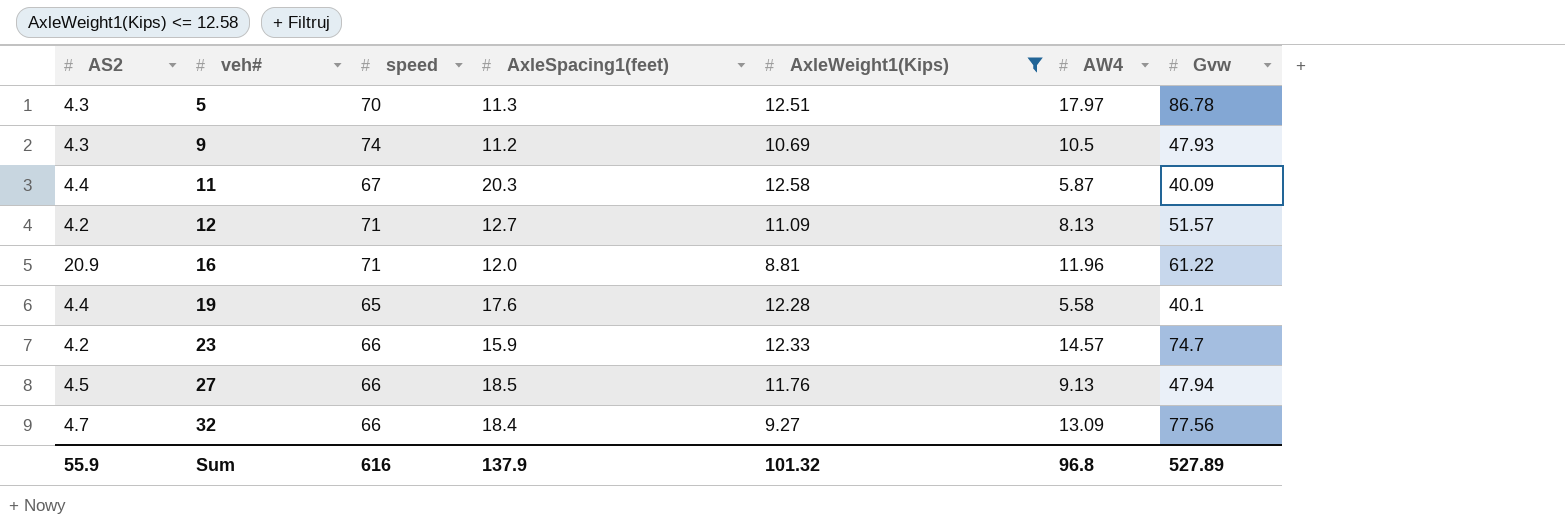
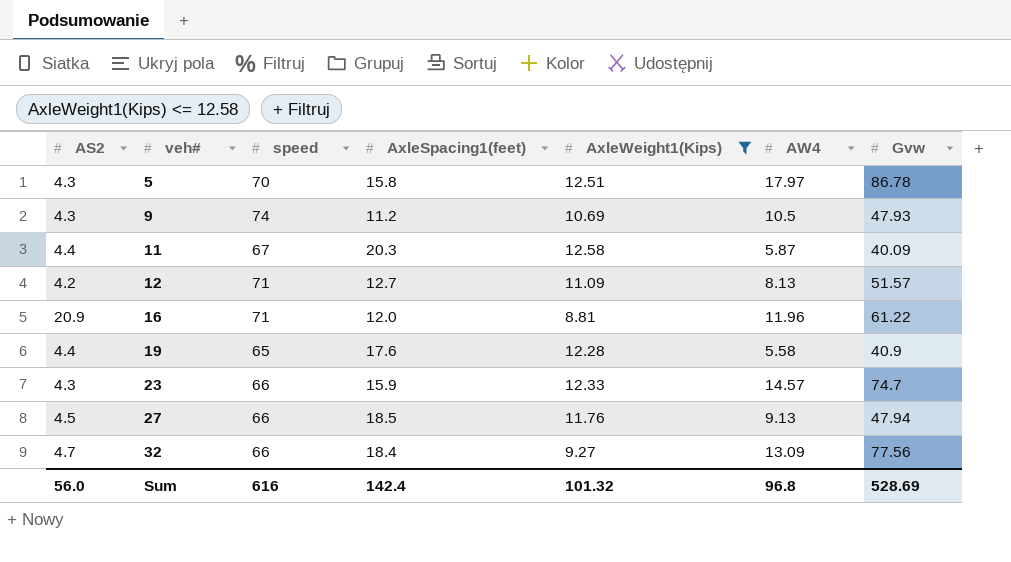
5 | AxleSpacing1(feet): 11.3 -> 15.8
19 | Gvw: 40.1 -> 40.9
23 | AS2: 4.2 -> 4.3
Sum | AS2: 55.9 -> 56.0
Sum | AxleSpacing1(feet): 137.9 -> 142.4
Sum | Gvw: 527.89 -> 528.69

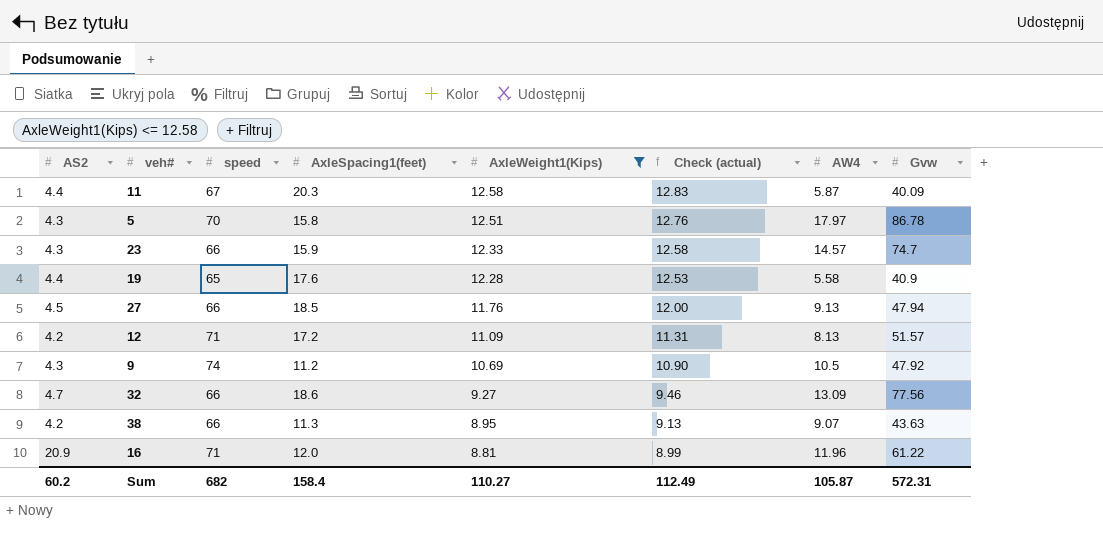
row order: veh# ascending -> AxleWeight1(Kips) descending
column Check (actual) | formula: none -> [AxleWeight1(Kips)] * 1.02
12 | AxleSpacing1(feet): 12.7 -> 17.2
9 | Gvw: 47.93 -> 47.92
32 | AxleSpacing1(feet): 18.4 -> 18.6
row 38: none -> 4.2 | 66 | 11.3 | 8.95 | 9.13 | 9.07 | 43.63
Sum | AS2: 56.0 -> 60.2
Sum | speed: 616 -> 682
Sum | AxleSpacing1(feet): 142.4 -> 158.4
Sum | AxleWeight1(Kips): 101.32 -> 110.27
Sum | AW4: 96.8 -> 105.87
Sum | Gvw: 528.69 -> 572.31

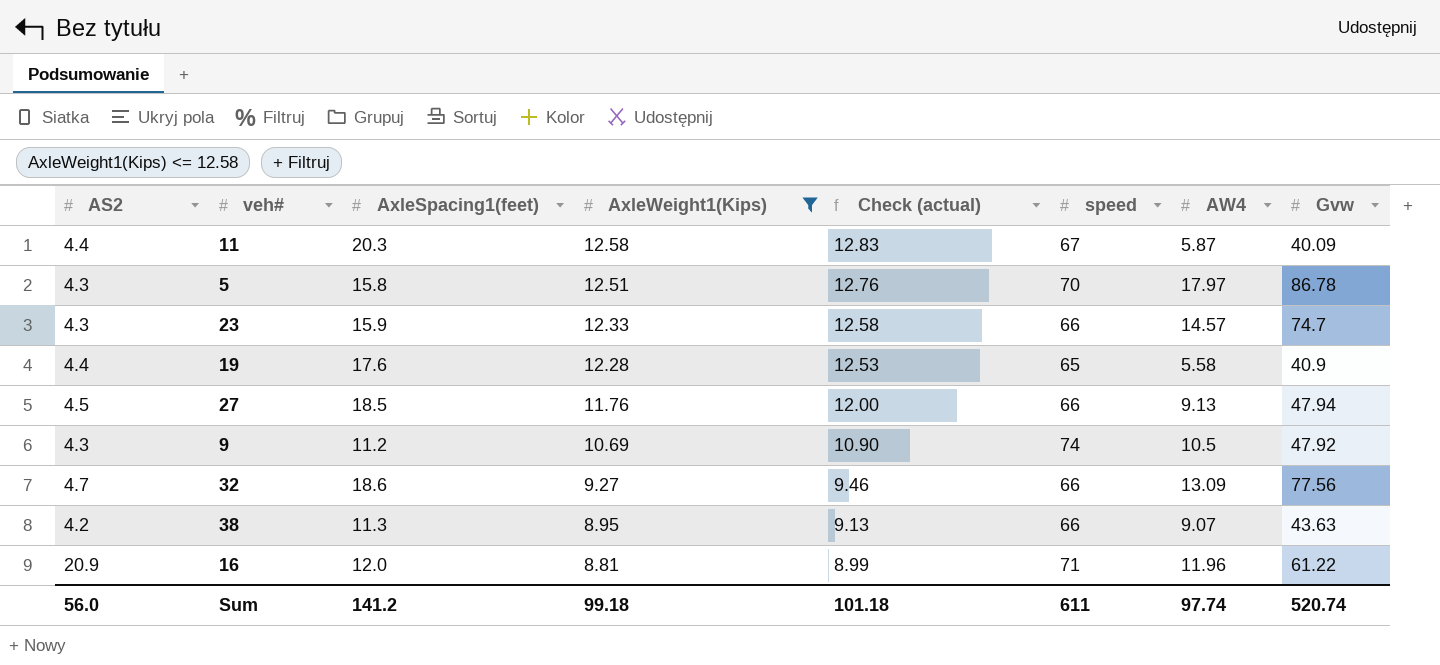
column speed | position: 3 -> 6
row 12: 4.2 | 71 | 17.2 | 11.09 | 11.31 | 8.13 | 51.57 -> none
Sum | AS2: 60.2 -> 56.0
Sum | AxleSpacing1(feet): 158.4 -> 141.2
Sum | AxleWeight1(Kips): 110.27 -> 99.18
Sum | Check (actual): 112.49 -> 101.18
Sum | speed: 682 -> 611
Sum | AW4: 105.87 -> 97.74
Sum | Gvw: 572.31 -> 520.74

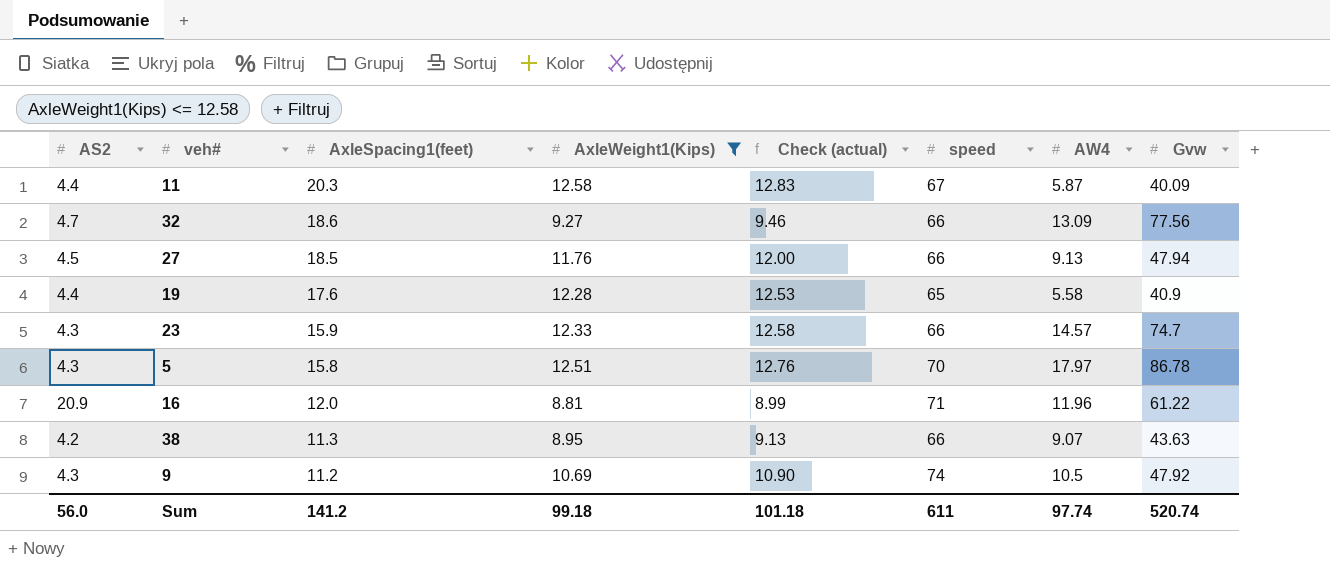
row order: AxleWeight1(Kips) descending -> AxleSpacing1(feet) descending

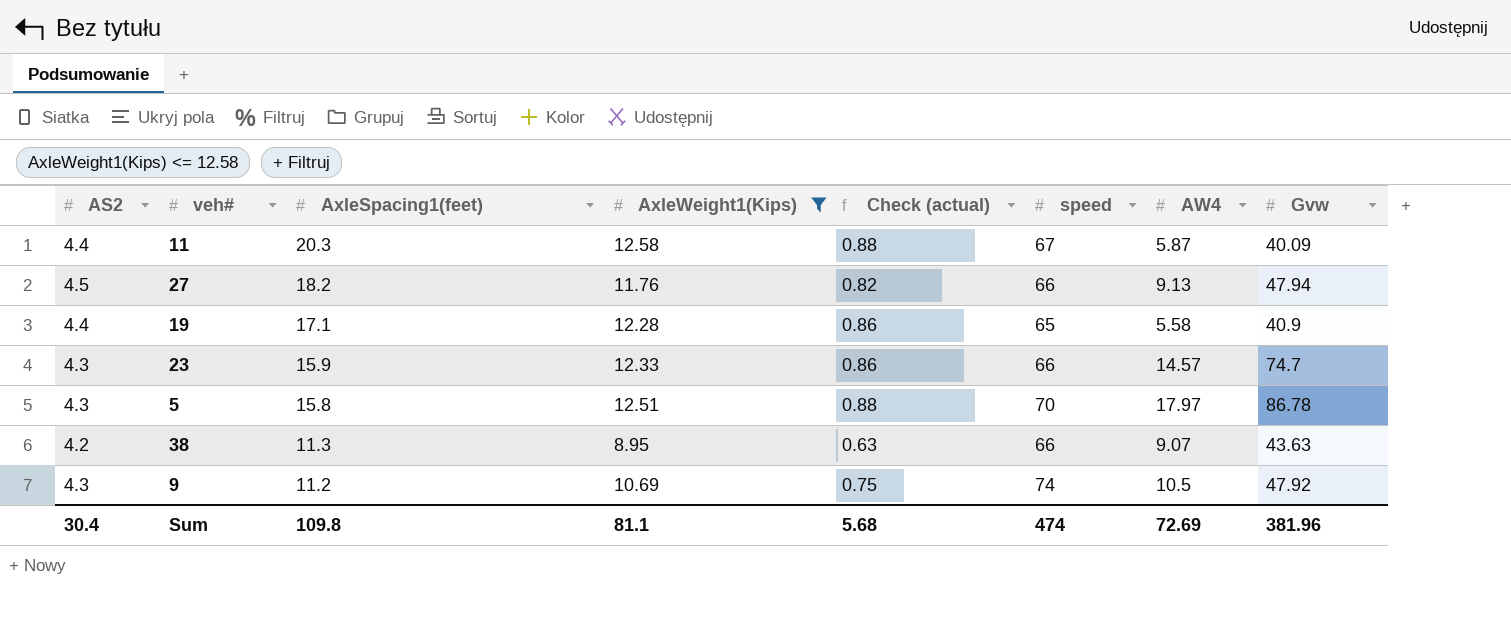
column Check (actual) | formula: [AxleWeight1(Kips)] * 1.02 -> [AxleWeight1(Kips)] * 0.07
row 32: 4.7 | 18.6 | 9.27 | 9.46 | 66 | 13.09 | 77.56 -> none
row 16: 20.9 | 12.0 | 8.81 | 8.99 | 71 | 11.96 | 61.22 -> none
27 | AxleSpacing1(feet): 18.5 -> 18.2
19 | AxleSpacing1(feet): 17.6 -> 17.1
Sum | AS2: 56.0 -> 30.4
Sum | AxleSpacing1(feet): 141.2 -> 109.8
Sum | AxleWeight1(Kips): 99.18 -> 81.1
Sum | Check (actual): 101.18 -> 5.68
Sum | speed: 611 -> 474
Sum | AW4: 97.74 -> 72.69
Sum | Gvw: 520.74 -> 381.96

